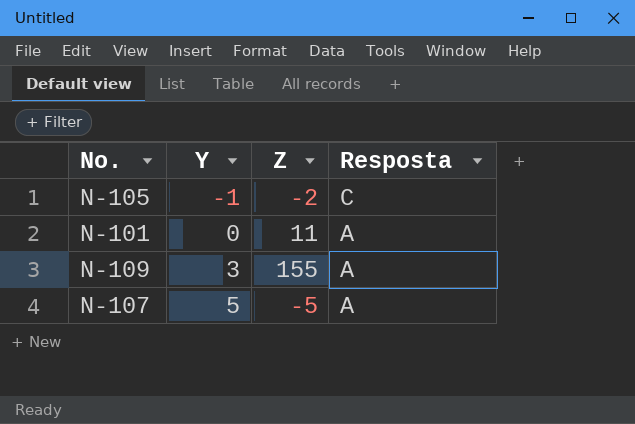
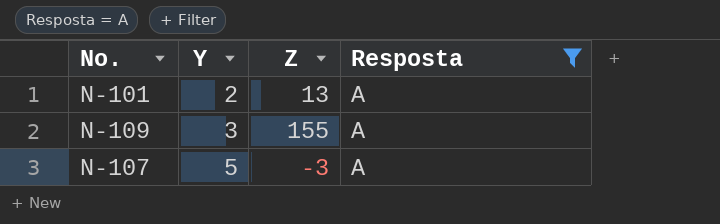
filter: none -> Resposta = A
N-101 | Y: 0 -> 2
N-101 | Z: 11 -> 13
N-107 | Z: -5 -> -3

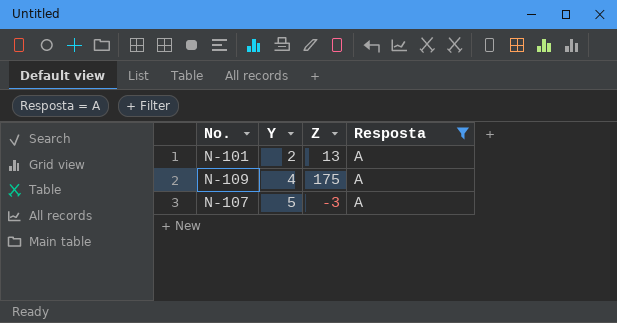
N-109 | Y: 3 -> 4
N-109 | Z: 155 -> 175

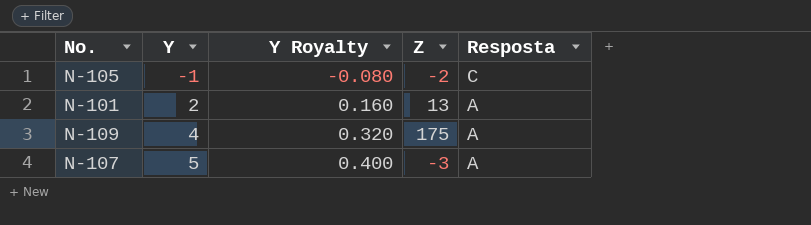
filter: Resposta = A -> none
column Y Royalty | formula: none -> [Y] * 0.08

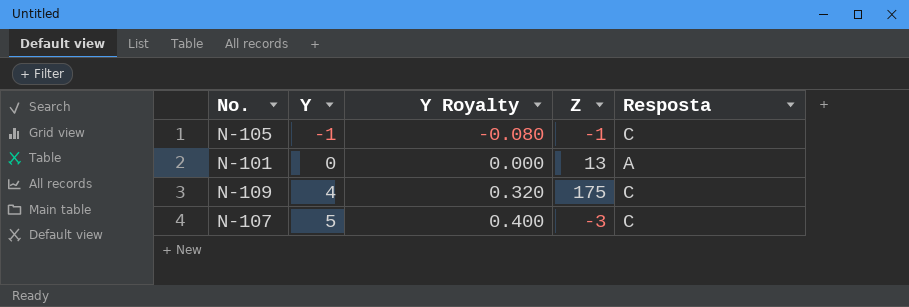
N-105 | Z: -2 -> -1
N-101 | Y: 2 -> 0
N-101 | Y Royalty: 0.160 -> 0.000
N-109 | Resposta: A -> C
N-107 | Resposta: A -> C

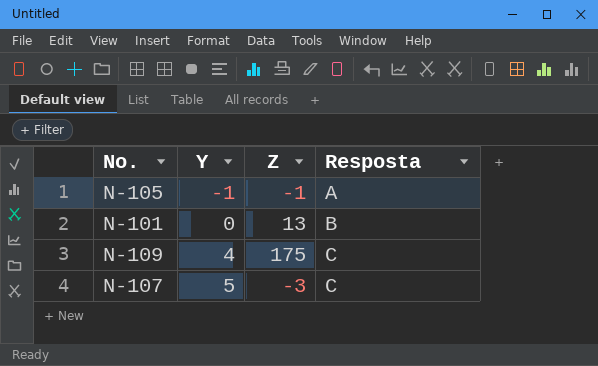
column Y Royalty | formula: [Y] * 0.08 -> none
N-105 | Resposta: C -> A
N-101 | Resposta: A -> B

